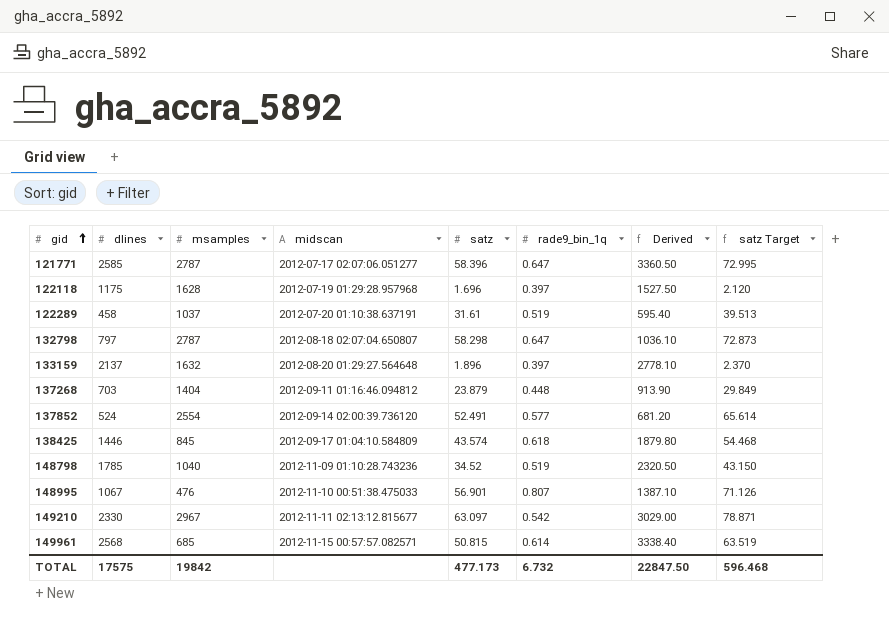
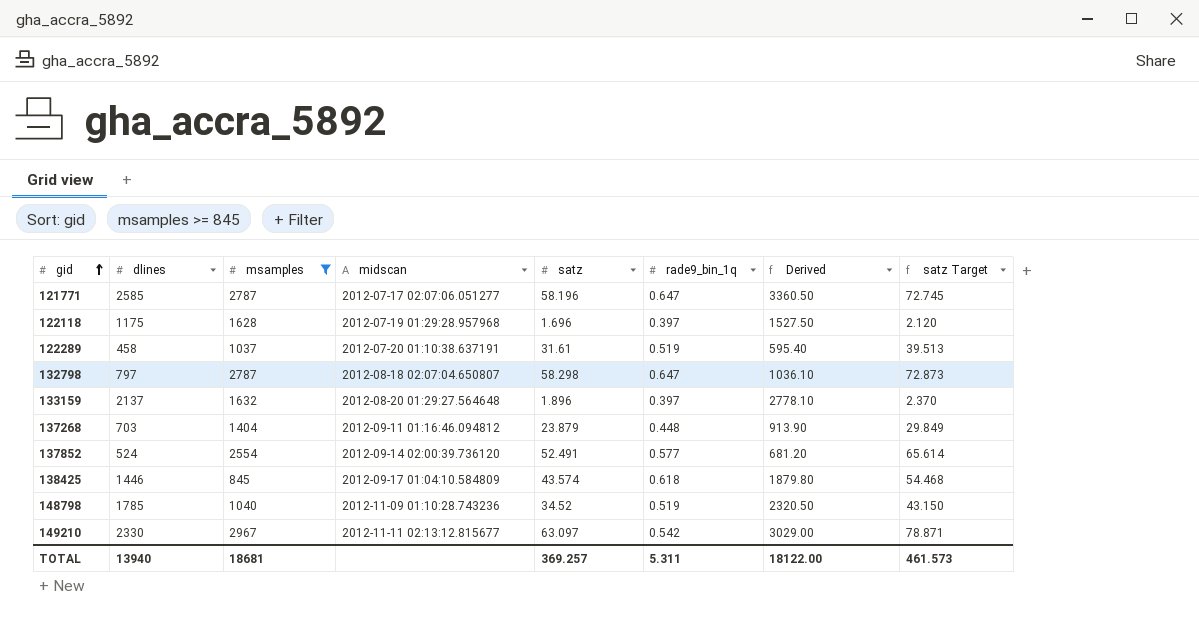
filter: none -> msamples >= 845
121771 | satz: 58.396 -> 58.196
121771 | satz Target: 72.995 -> 72.745
TOTAL | dlines: 17575 -> 13940
TOTAL | msamples: 19842 -> 18681
TOTAL | satz: 477.173 -> 369.257
TOTAL | rade9_bin_1q: 6.732 -> 5.311
TOTAL | Derived: 22847.50 -> 18122.00
TOTAL | satz Target: 596.468 -> 461.573

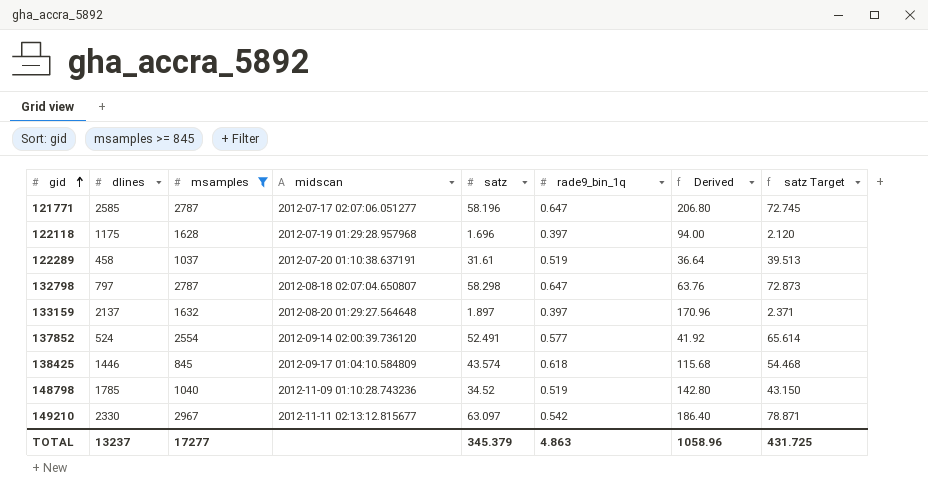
column Derived | formula: [dlines] * 1.3 -> [dlines] * 0.08
row 137268: 703 | 1404 | 2012-09-11 01:16:46.094812 | 23.879 | 0.448 | 913.90 | 29.849 -> none
133159 | satz: 1.896 -> 1.897
133159 | satz Target: 2.370 -> 2.371
TOTAL | dlines: 13940 -> 13237
TOTAL | msamples: 18681 -> 17277
TOTAL | satz: 369.257 -> 345.379
TOTAL | rade9_bin_1q: 5.311 -> 4.863
TOTAL | Derived: 18122.00 -> 1058.96
TOTAL | satz Target: 461.573 -> 431.725

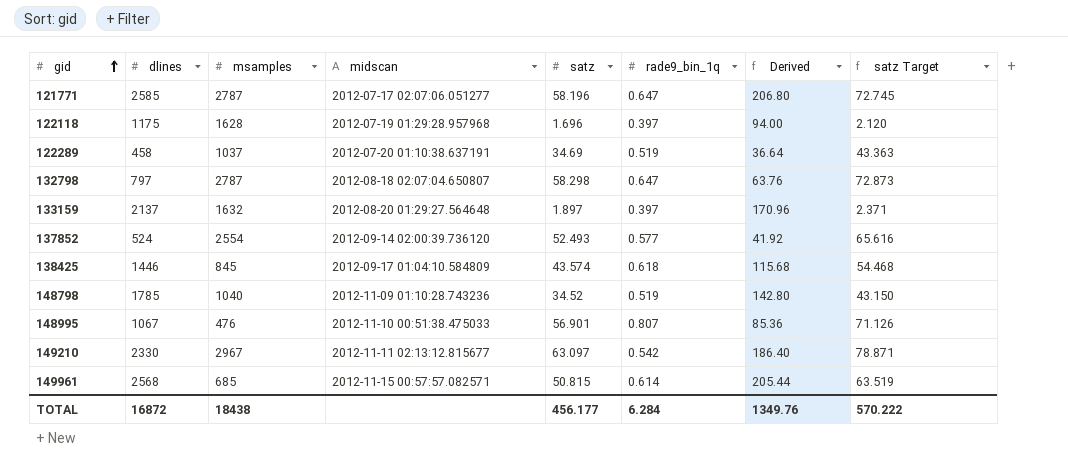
filter: msamples >= 845 -> none
122289 | satz: 31.61 -> 34.69
122289 | satz Target: 39.513 -> 43.363
137852 | satz: 52.491 -> 52.493
137852 | satz Target: 65.614 -> 65.616
TOTAL | dlines: 13237 -> 16872
TOTAL | msamples: 17277 -> 18438
TOTAL | satz: 345.379 -> 456.177
TOTAL | rade9_bin_1q: 4.863 -> 6.284
TOTAL | Derived: 1058.96 -> 1349.76
TOTAL | satz Target: 431.725 -> 570.222

